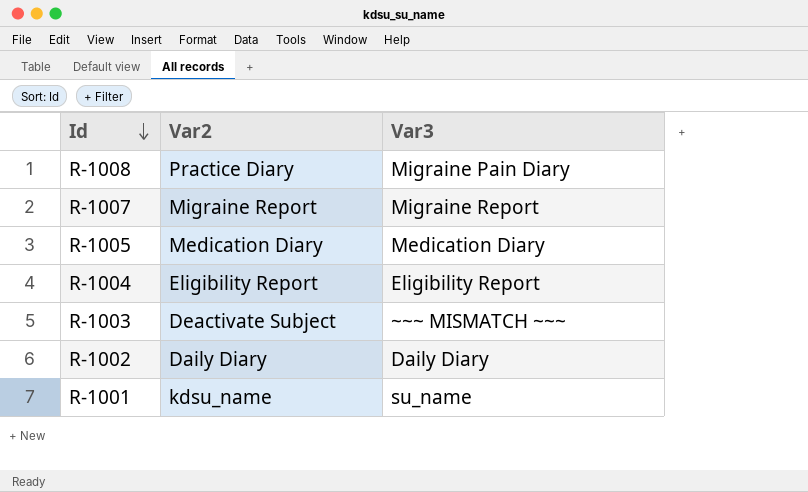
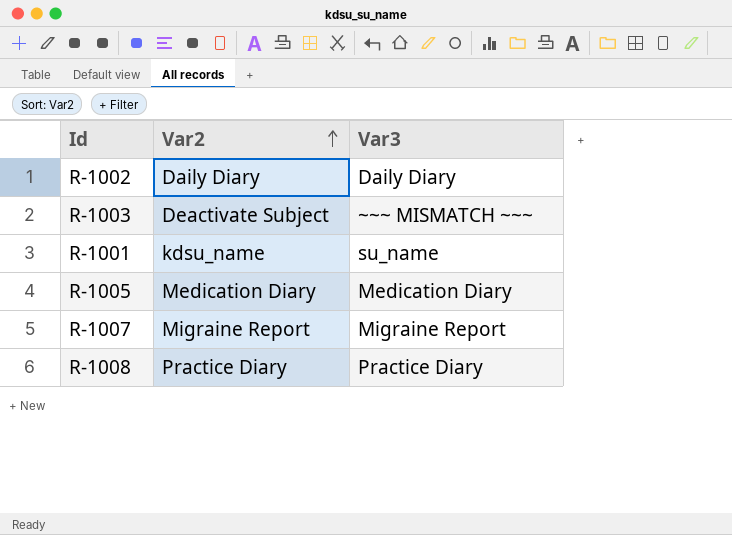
row order: Id descending -> Var2 ascending
row R-1004: Eligibility Report | Eligibility Report -> none
R-1008 | Var3: Migraine Pain Diary -> Practice Diary

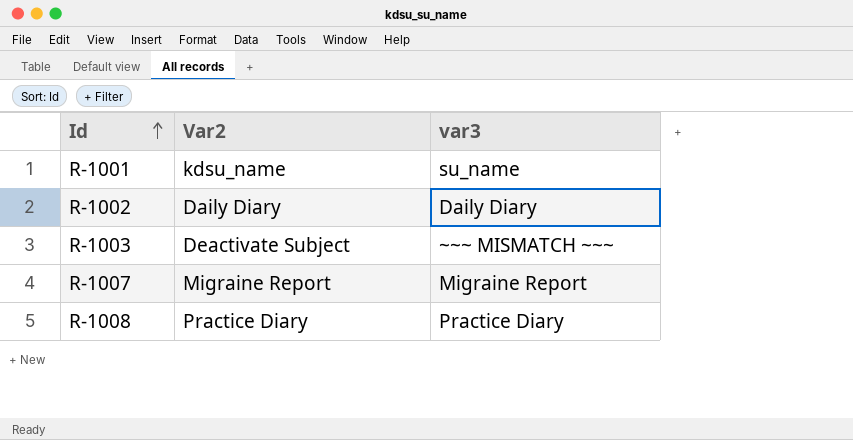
row order: Var2 ascending -> Id ascending
column name: Var3 -> var3
row R-1005: Medication Diary | Medication Diary -> none

